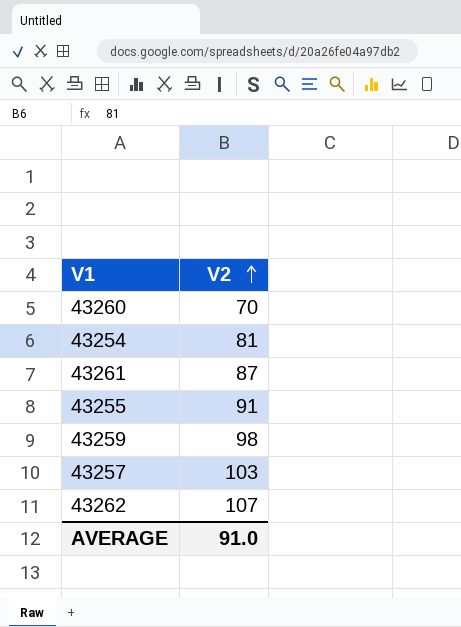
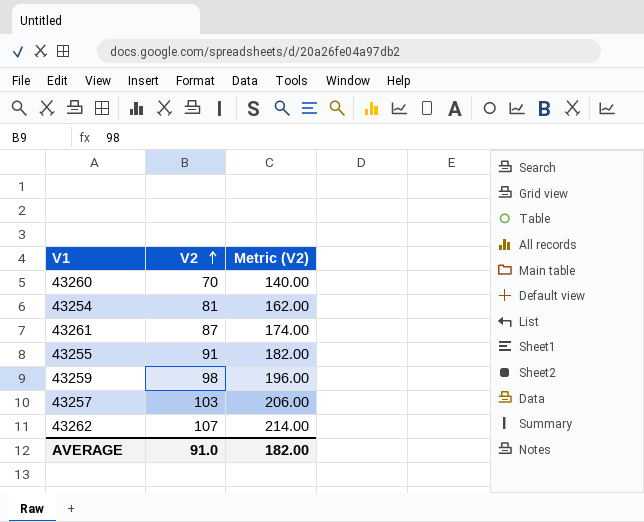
column Metric (V2) | formula: none -> [V2] * 2

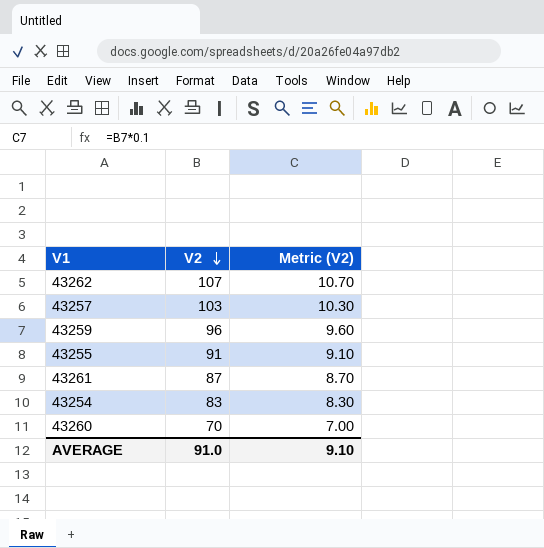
row order: V2 ascending -> V2 descending
column Metric (V2) | formula: [V2] * 2 -> [V2] * 0.1
43259 | V2: 98 -> 96
43254 | V2: 81 -> 83
AVERAGE | Metric (V2): 182.00 -> 9.10

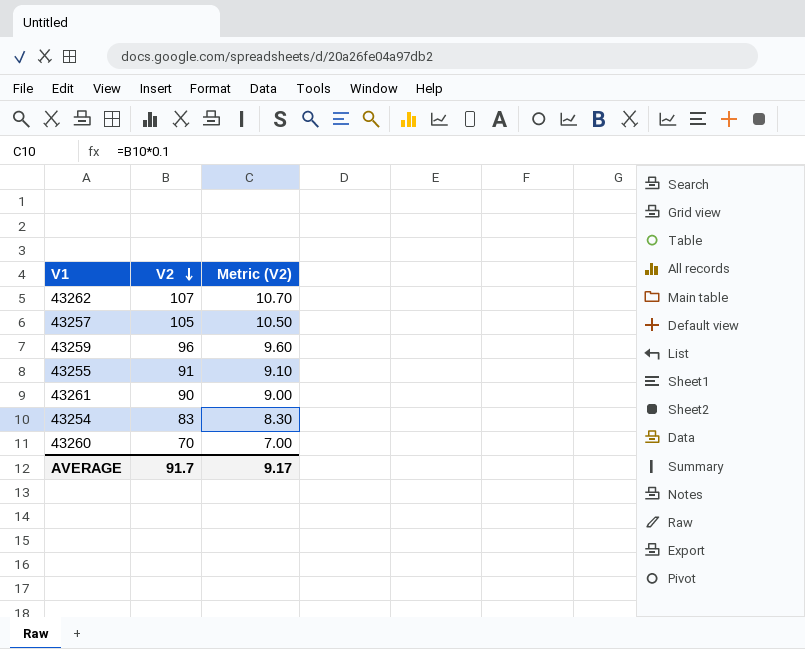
43257 | V2: 103 -> 105
43257 | Metric (V2): 10.30 -> 10.50
43261 | V2: 87 -> 90
43261 | Metric (V2): 8.70 -> 9.00
AVERAGE | V2: 91.0 -> 91.7
AVERAGE | Metric (V2): 9.10 -> 9.17

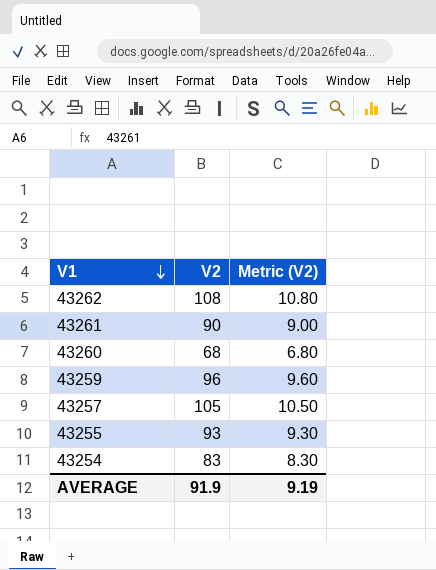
row order: V2 descending -> V1 descending
43262 | V2: 107 -> 108
43262 | Metric (V2): 10.70 -> 10.80
43260 | V2: 70 -> 68
43260 | Metric (V2): 7.00 -> 6.80
43255 | V2: 91 -> 93
43255 | Metric (V2): 9.10 -> 9.30
AVERAGE | V2: 91.7 -> 91.9
AVERAGE | Metric (V2): 9.17 -> 9.19

